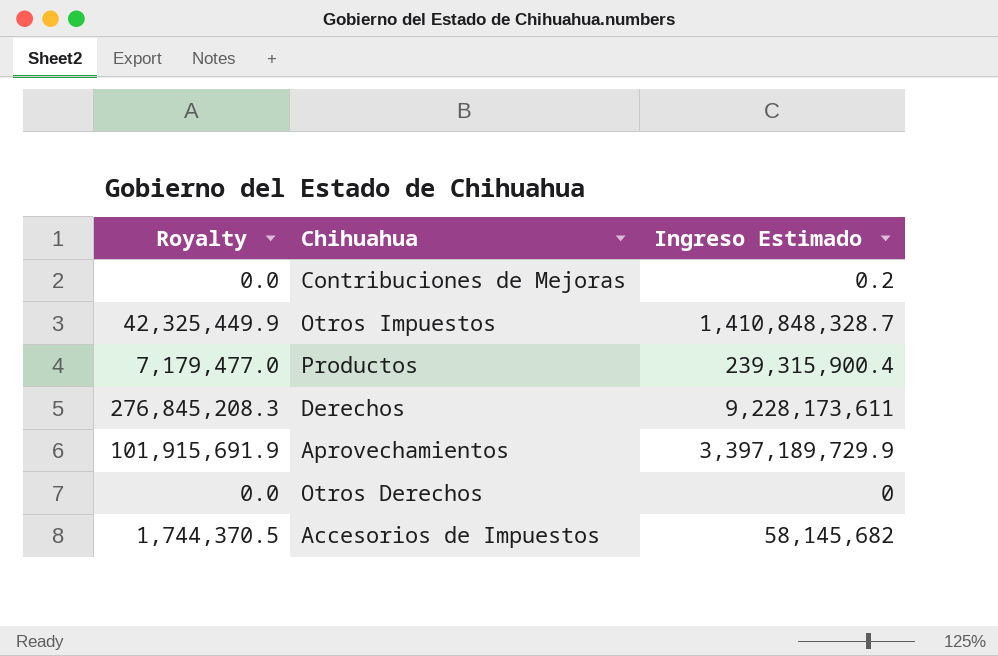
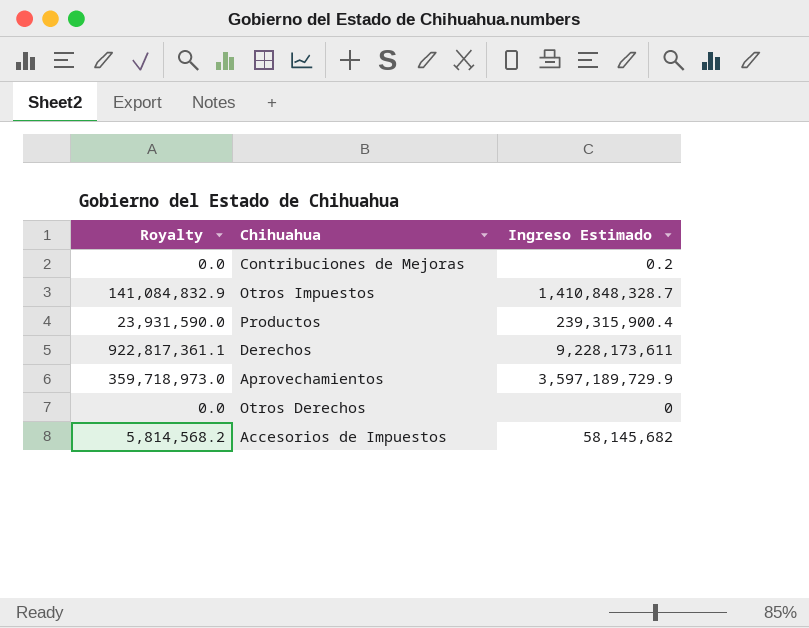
column Royalty | formula: [Ingreso Estimado] * 0.03 -> [Ingreso Estimado] * 0.1
Aprovechamientos | Ingreso Estimado: 3,397,189,729.9 -> 3,597,189,729.9

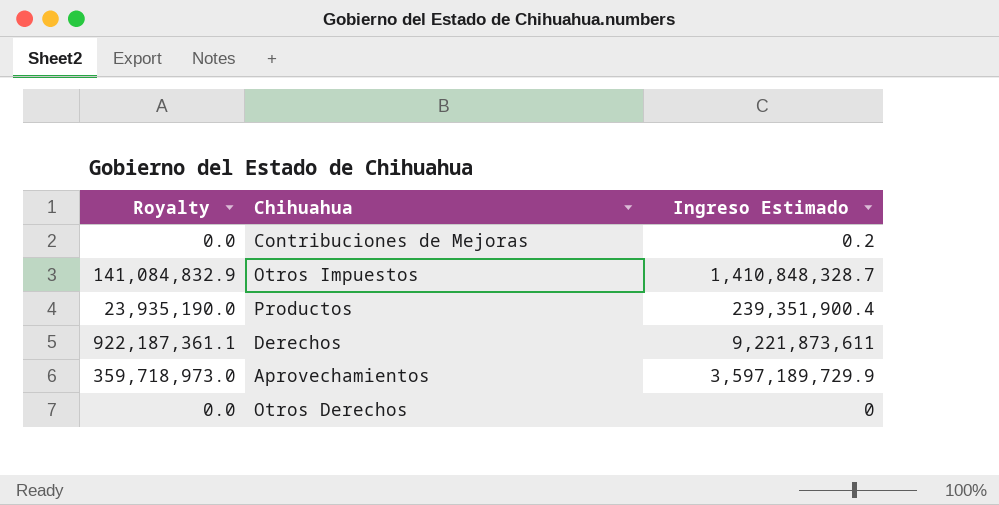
row Accesorios de Impuestos: 5,814,568.2 | 58,145,682 -> none
Productos | Royalty: 23,931,590.0 -> 23,935,190.0
Productos | Ingreso Estimado: 239,315,900.4 -> 239,351,900.4
Derechos | Royalty: 922,817,361.1 -> 922,187,361.1
Derechos | Ingreso Estimado: 9,228,173,611 -> 9,221,873,611

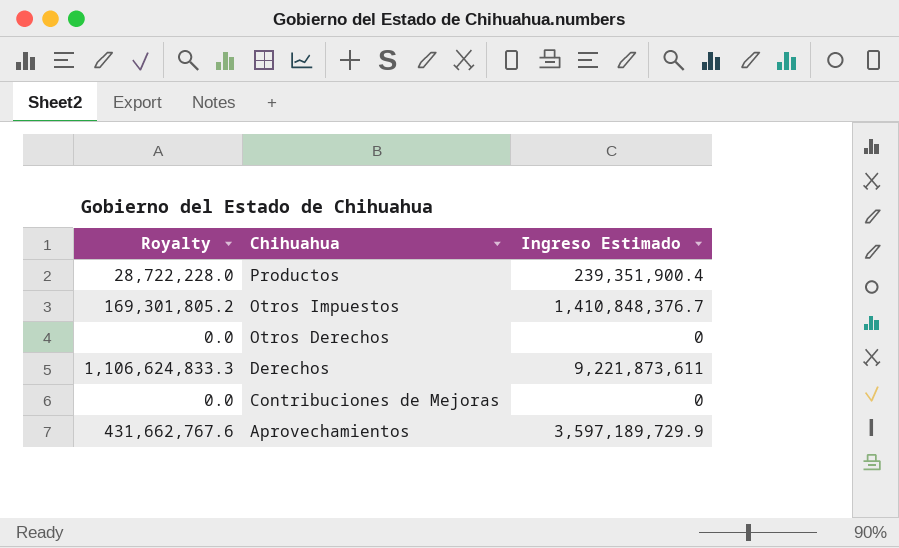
row order: none -> Chihuahua descending
column Royalty | formula: [Ingreso Estimado] * 0.1 -> [Ingreso Estimado] * 0.12
Otros Impuestos | Ingreso Estimado: 1,410,848,328.7 -> 1,410,848,376.7
Contribuciones de Mejoras | Ingreso Estimado: 0.2 -> 0

